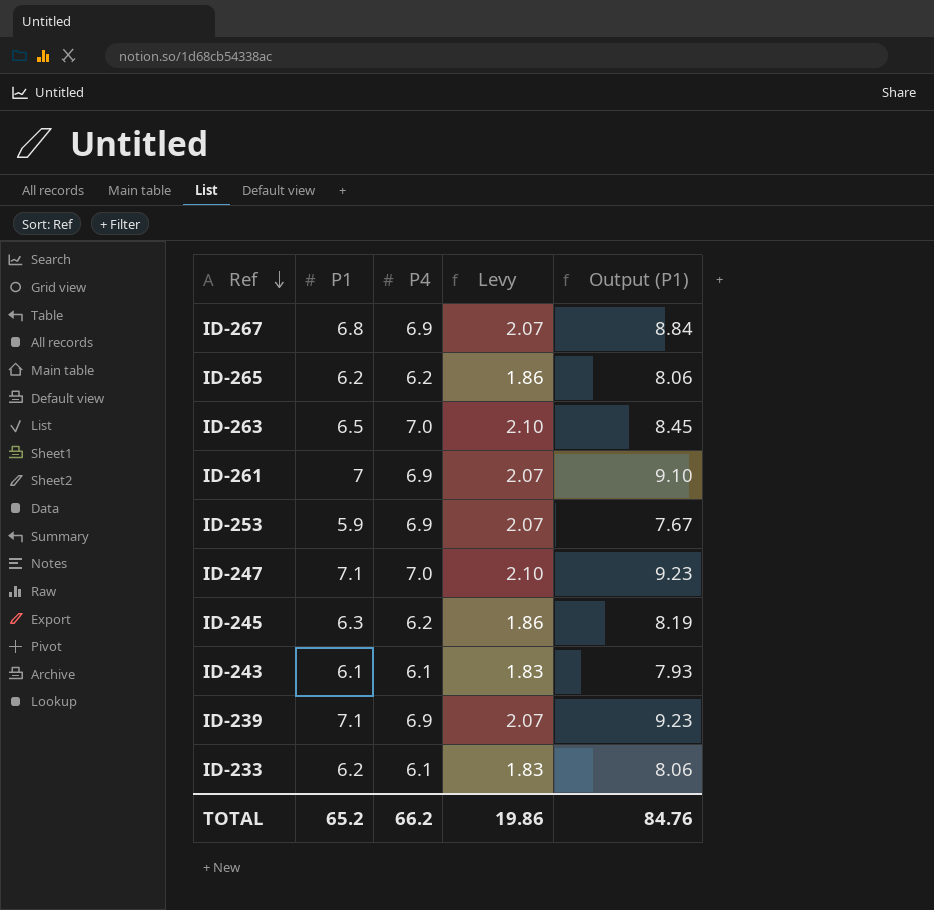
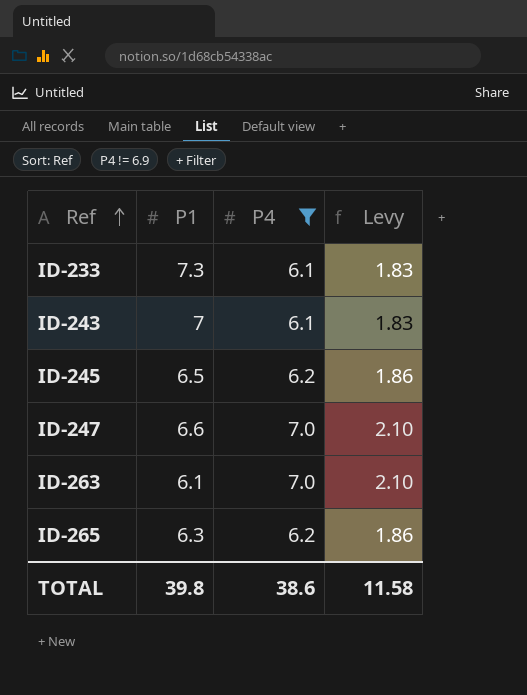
filter: none -> P4 != 6.9
row order: Ref descending -> Ref ascending
column Output (P1) | formula: [P1] * 1.3 -> none
ID-233 | P1: 6.2 -> 7.3
ID-243 | P1: 6.1 -> 7
ID-245 | P1: 6.3 -> 6.5
ID-247 | P1: 7.1 -> 6.6
ID-263 | P1: 6.5 -> 6.1
ID-265 | P1: 6.2 -> 6.3
TOTAL | P1: 65.2 -> 39.8
TOTAL | P4: 66.2 -> 38.6
TOTAL | Levy: 19.86 -> 11.58

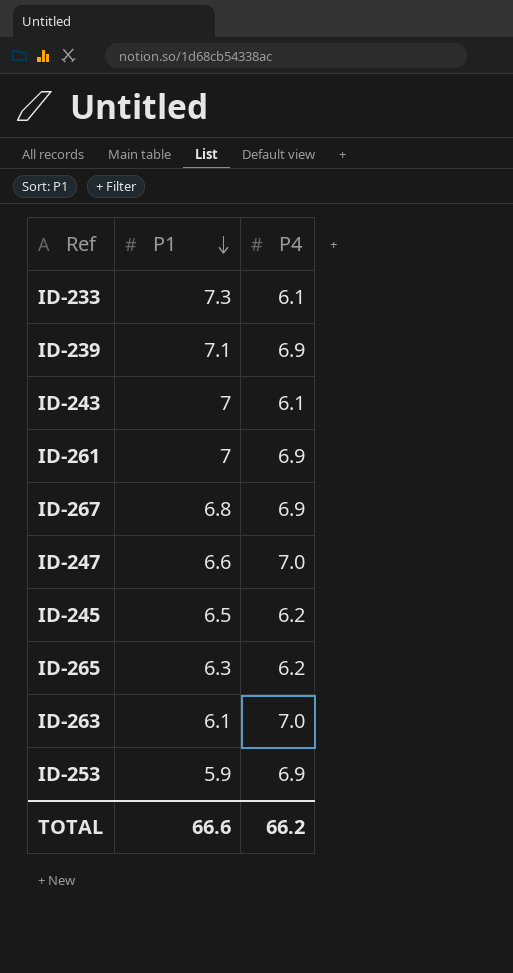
filter: P4 != 6.9 -> none
row order: Ref ascending -> P1 descending
column Levy | formula: [P4] * 0.3 -> none
TOTAL | P1: 39.8 -> 66.6
TOTAL | P4: 38.6 -> 66.2

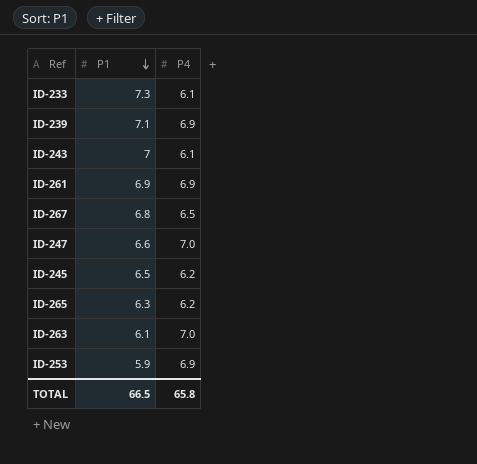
ID-261 | P1: 7 -> 6.9
ID-267 | P4: 6.9 -> 6.5
TOTAL | P1: 66.6 -> 66.5
TOTAL | P4: 66.2 -> 65.8

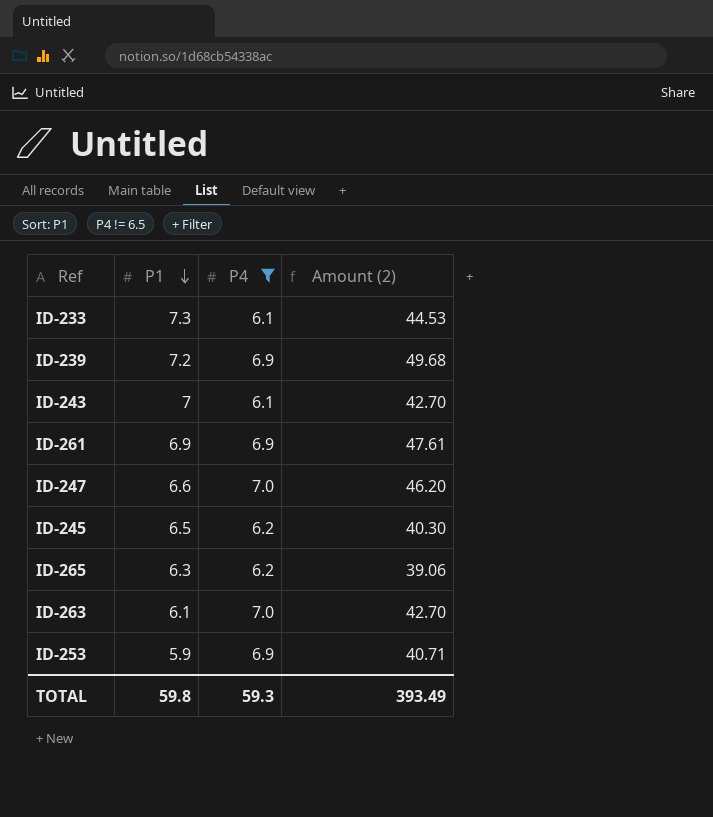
filter: none -> P4 != 6.5
column Amount (2) | formula: none -> [P1] * [P4]
ID-239 | P1: 7.1 -> 7.2
TOTAL | P1: 66.5 -> 59.8
TOTAL | P4: 65.8 -> 59.3

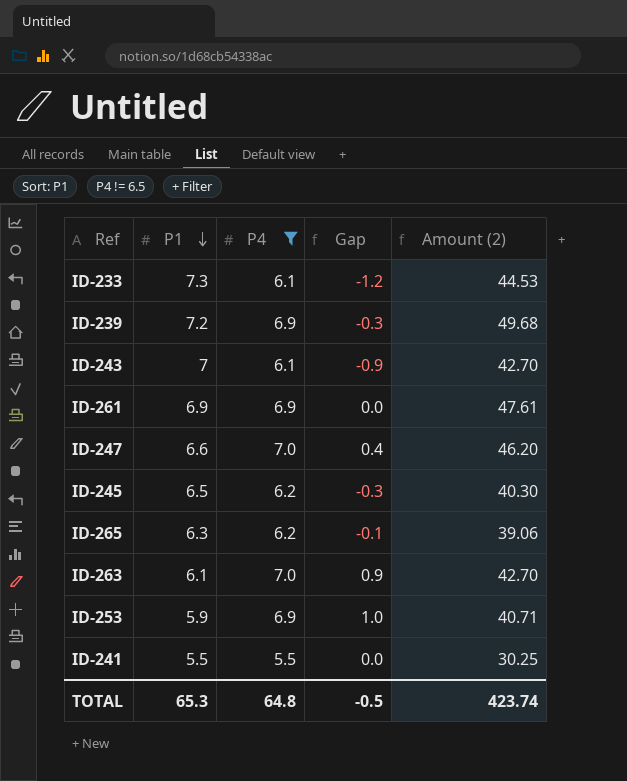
column Gap | formula: none -> [P4] - [P1]
row ID-241: none -> 5.5 | 5.5 | 0.0 | 30.25
TOTAL | P1: 59.8 -> 65.3
TOTAL | P4: 59.3 -> 64.8
TOTAL | Amount (2): 393.49 -> 423.74

